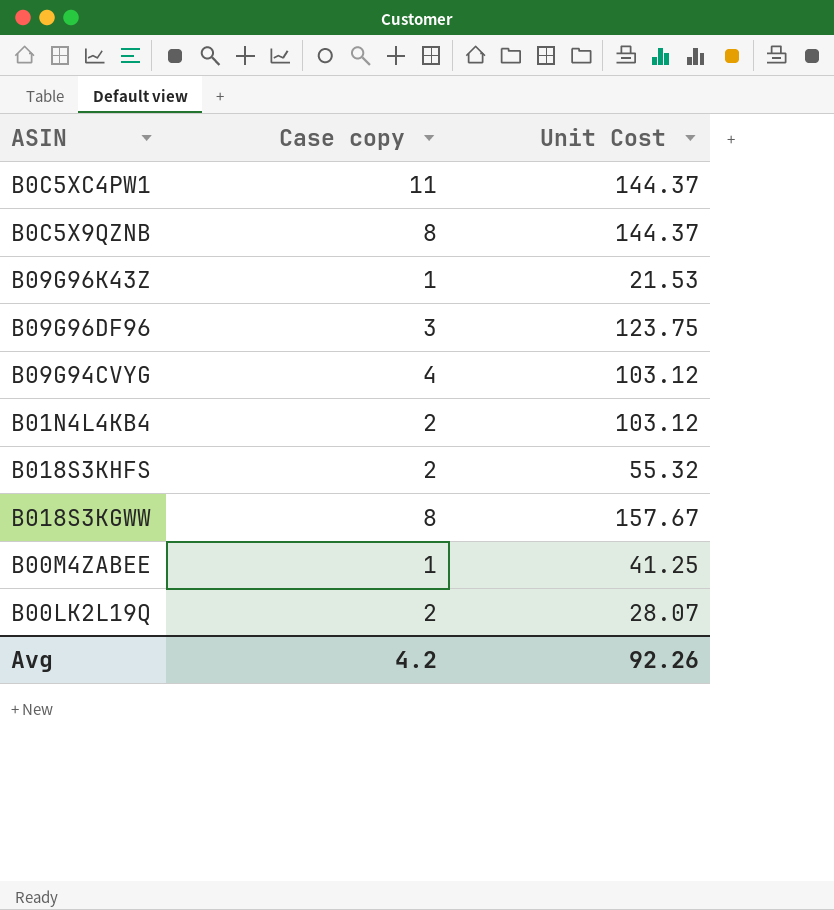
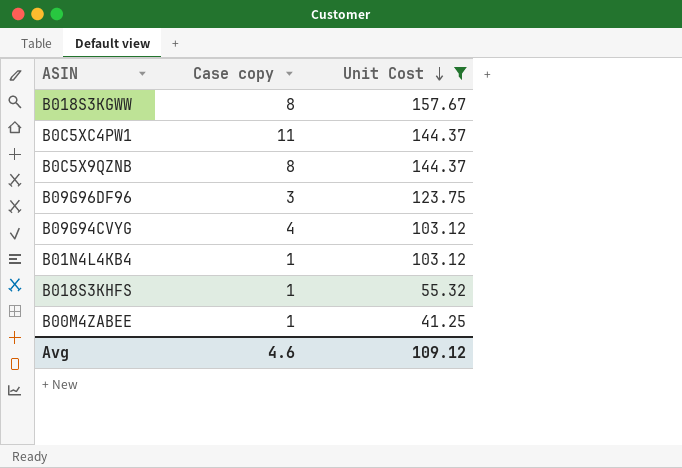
filter: none -> Unit Cost >= 41.25
row order: none -> Unit Cost descending
B01N4L4KB4 | Case copy: 2 -> 1
B018S3KHFS | Case copy: 2 -> 1
Avg | Case copy: 4.2 -> 4.6
Avg | Unit Cost: 92.26 -> 109.12

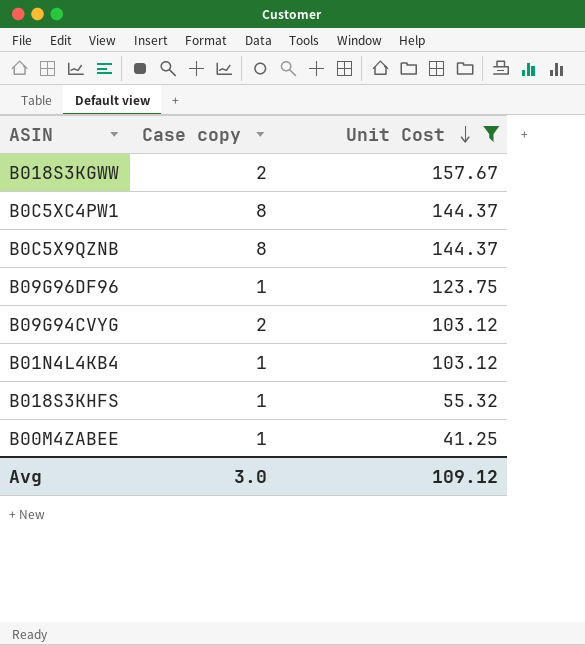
B018S3KGWW | Case copy: 8 -> 2
B0C5XC4PW1 | Case copy: 11 -> 8
B09G96DF96 | Case copy: 3 -> 1
B09G94CVYG | Case copy: 4 -> 2
Avg | Case copy: 4.6 -> 3.0

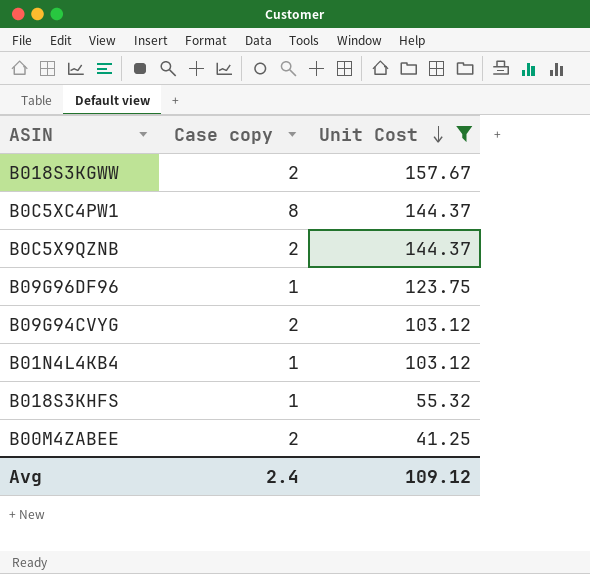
B0C5X9QZNB | Case copy: 8 -> 2
B00M4ZABEE | Case copy: 1 -> 2
Avg | Case copy: 3.0 -> 2.4

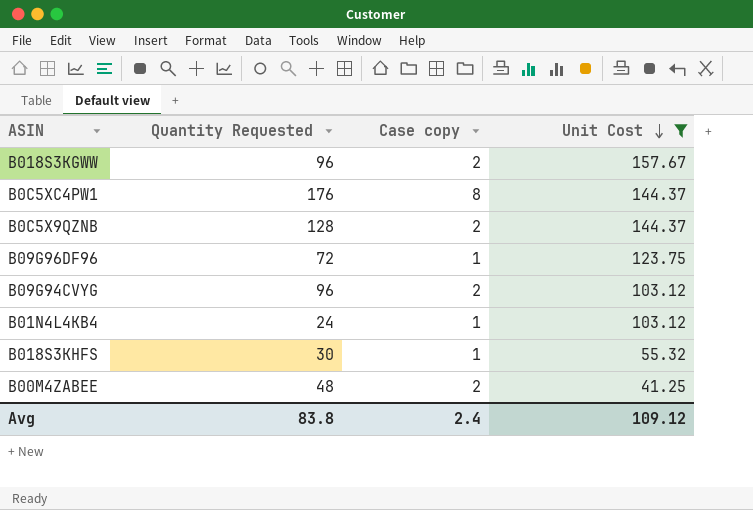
column Quantity Requested | position: none -> 2

